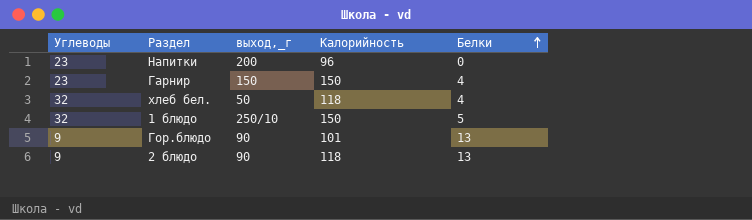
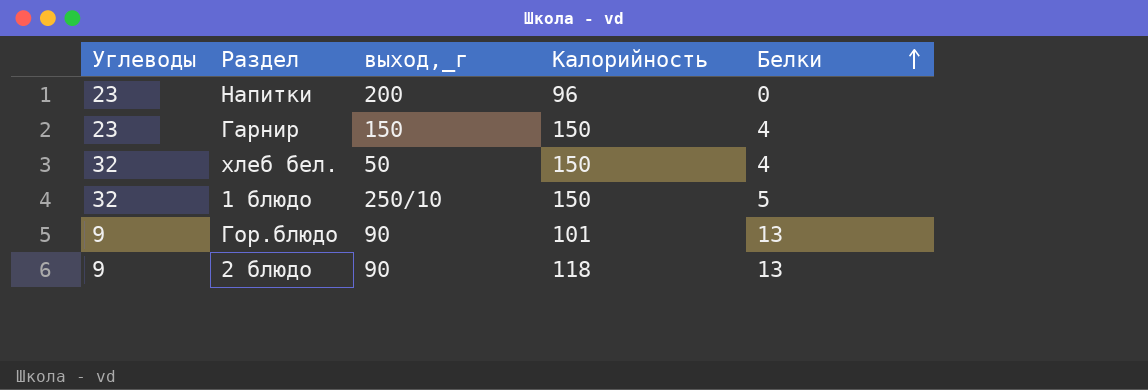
хлеб бел. | Калорийность: 118 -> 150

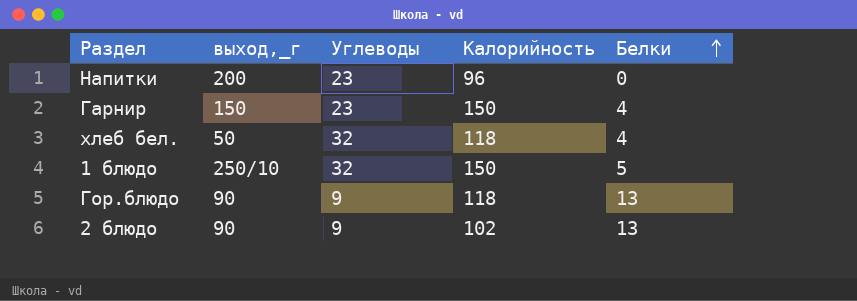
column Углеводы | position: 1 -> 3
хлеб бел. | Калорийность: 150 -> 118
Гор.блюдо | Калорийность: 101 -> 118
2 блюдо | Калорийность: 118 -> 102

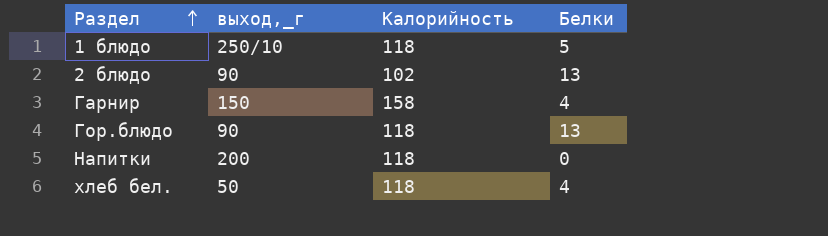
row order: Белки ascending -> Раздел ascending
column Углеводы | position: 3 -> none
1 блюдо | Калорийность: 150 -> 118
Гарнир | Калорийность: 150 -> 158
Напитки | Калорийность: 96 -> 118

